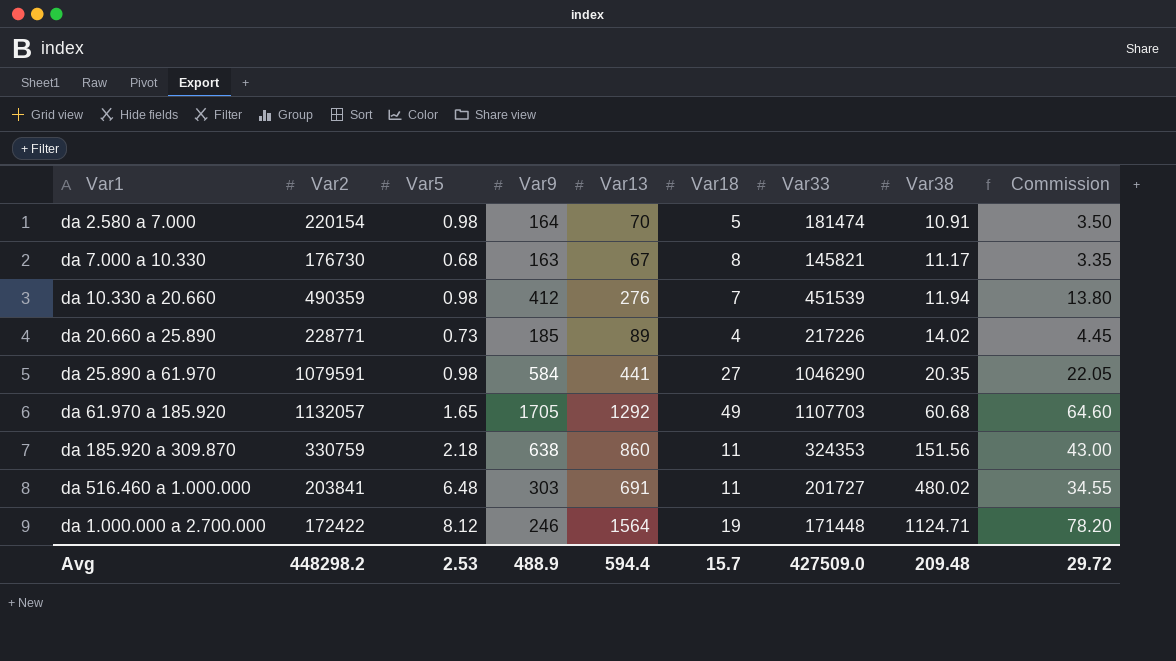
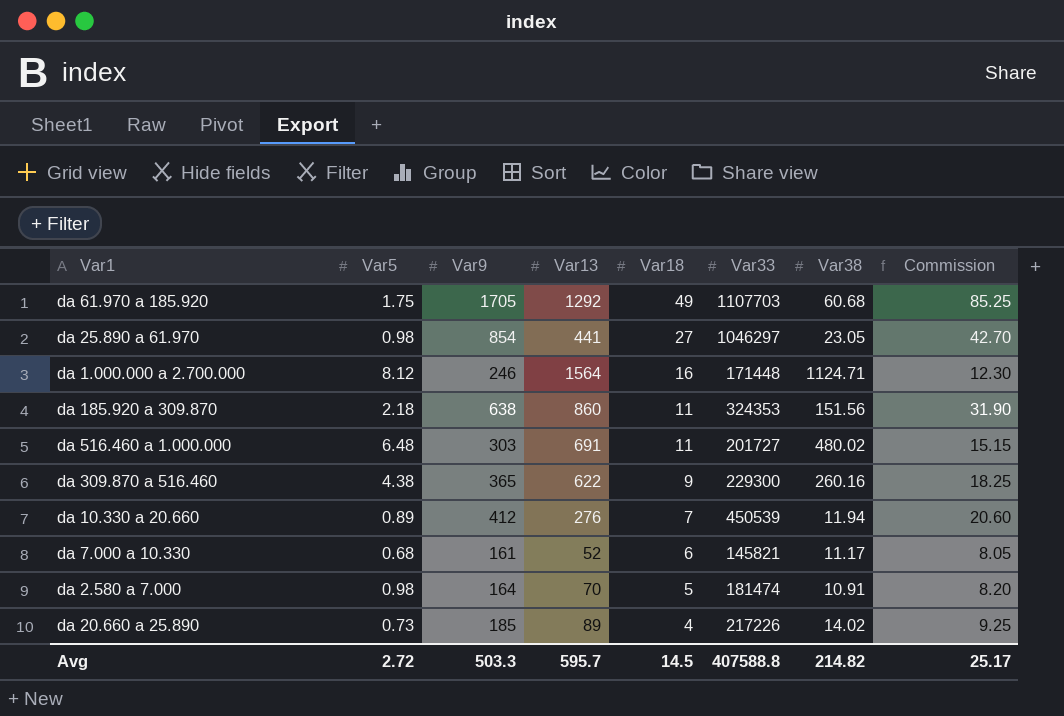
row order: Var38 ascending -> Var18 descending
column Var2 | position: 2 -> none
column Commission | formula: [Var13] * 0.05 -> [Var9] * 0.05
da 61.970 a 185.920 | Var5: 1.65 -> 1.75
da 25.890 a 61.970 | Var9: 584 -> 854
da 25.890 a 61.970 | Var33: 1046290 -> 1046297
da 25.890 a 61.970 | Var38: 20.35 -> 23.05
da 1.000.000 a 2.700.000 | Var18: 19 -> 16
row da 309.870 a 516.460: none -> 4.38 | 365 | 622 | 9 | 229300 | 260.16 | 18.25
da 10.330 a 20.660 | Var5: 0.98 -> 0.89
da 10.330 a 20.660 | Var33: 451539 -> 450539
da 7.000 a 10.330 | Var9: 163 -> 161
da 7.000 a 10.330 | Var13: 67 -> 52
da 7.000 a 10.330 | Var18: 8 -> 6
Avg | Var5: 2.53 -> 2.72
Avg | Var9: 488.9 -> 503.3
Avg | Var13: 594.4 -> 595.7
Avg | Var18: 15.7 -> 14.5
Avg | Var33: 427509.0 -> 407588.8
Avg | Var38: 209.48 -> 214.82
Avg | Commission: 29.72 -> 25.17

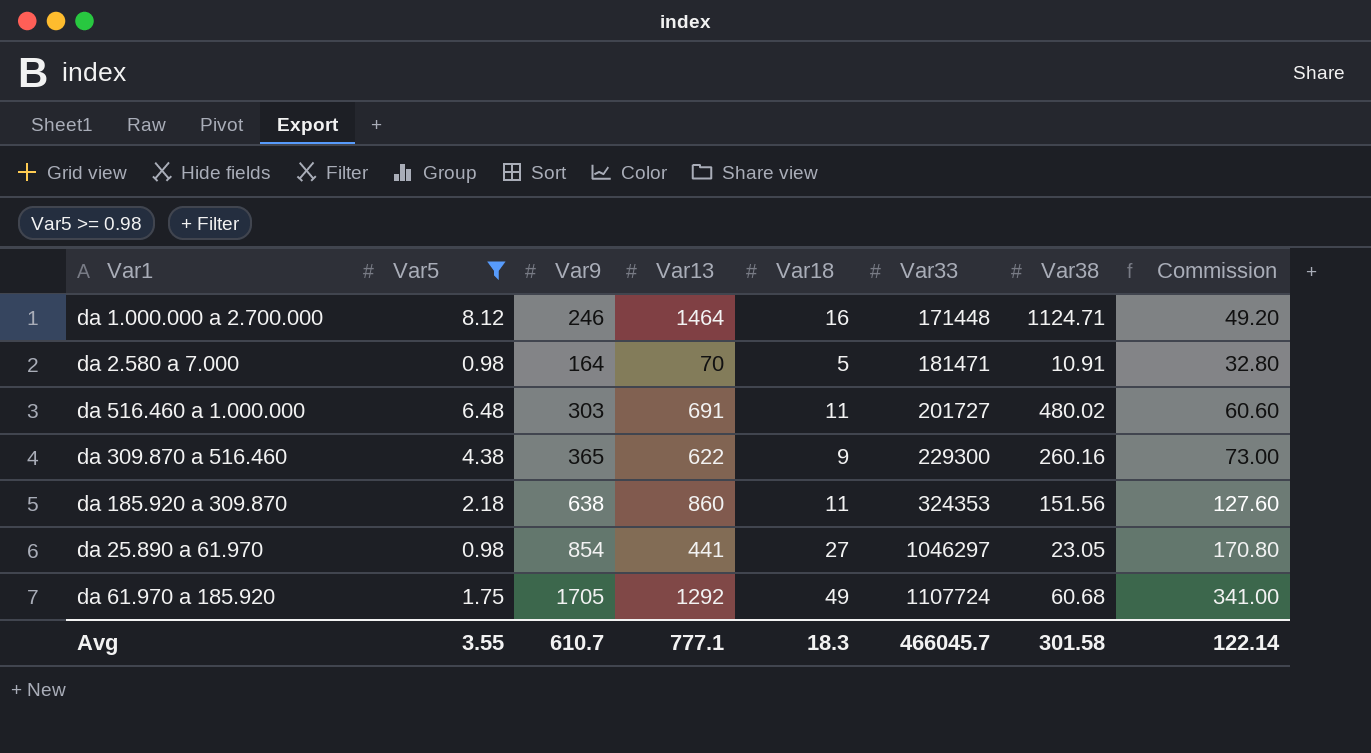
filter: none -> Var5 >= 0.98
row order: Var18 descending -> Var33 ascending
column Commission | formula: [Var9] * 0.05 -> [Var9] * 0.2
da 1.000.000 a 2.700.000 | Var13: 1564 -> 1464
da 2.580 a 7.000 | Var33: 181474 -> 181471
da 61.970 a 185.920 | Var33: 1107703 -> 1107724
Avg | Var5: 2.72 -> 3.55
Avg | Var9: 503.3 -> 610.7
Avg | Var13: 595.7 -> 777.1
Avg | Var18: 14.5 -> 18.3
Avg | Var33: 407588.8 -> 466045.7
Avg | Var38: 214.82 -> 301.58
Avg | Commission: 25.17 -> 122.14

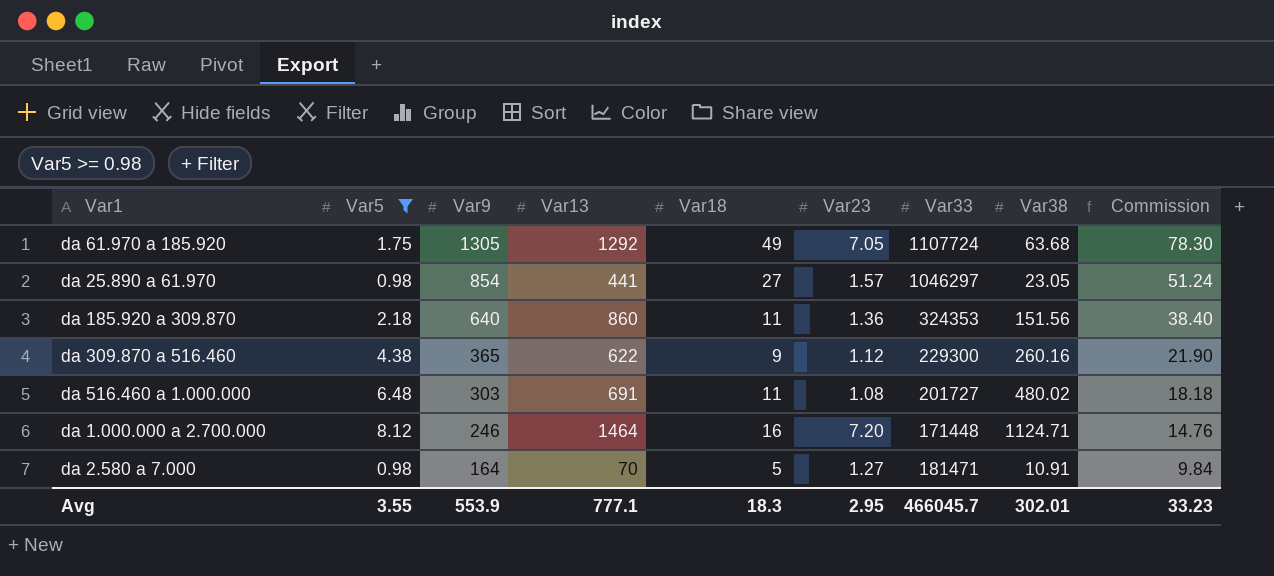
row order: Var33 ascending -> Var9 descending
column Var23 | position: none -> 6
column Commission | formula: [Var9] * 0.2 -> [Var9] * 0.06
da 61.970 a 185.920 | Var9: 1705 -> 1305
da 61.970 a 185.920 | Var38: 60.68 -> 63.68
da 185.920 a 309.870 | Var9: 638 -> 640
Avg | Var9: 610.7 -> 553.9
Avg | Var38: 301.58 -> 302.01
Avg | Commission: 122.14 -> 33.23

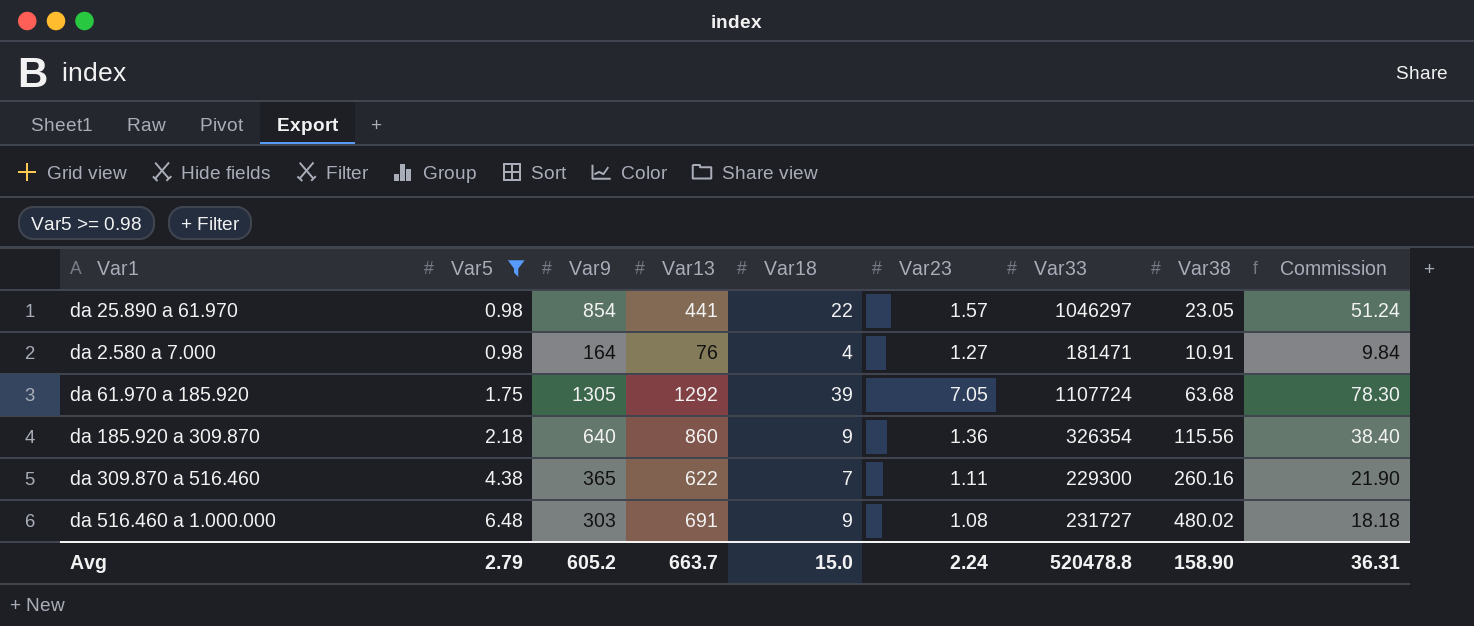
row order: Var9 descending -> Var5 ascending
row da 1.000.000 a 2.700.000: 8.12 | 246 | 1464 | 16 | 7.20 | 171448 | 1124.71 | 14.76 -> none
da 25.890 a 61.970 | Var18: 27 -> 22
da 2.580 a 7.000 | Var13: 70 -> 76
da 2.580 a 7.000 | Var18: 5 -> 4
da 61.970 a 185.920 | Var18: 49 -> 39
da 185.920 a 309.870 | Var18: 11 -> 9
da 185.920 a 309.870 | Var33: 324353 -> 326354
da 185.920 a 309.870 | Var38: 151.56 -> 115.56
da 309.870 a 516.460 | Var18: 9 -> 7
da 309.870 a 516.460 | Var23: 1.12 -> 1.11
da 516.460 a 1.000.000 | Var18: 11 -> 9
da 516.460 a 1.000.000 | Var33: 201727 -> 231727
Avg | Var5: 3.55 -> 2.79
Avg | Var9: 553.9 -> 605.2
Avg | Var13: 777.1 -> 663.7
Avg | Var18: 18.3 -> 15.0
Avg | Var23: 2.95 -> 2.24
Avg | Var33: 466045.7 -> 520478.8
Avg | Var38: 302.01 -> 158.90
Avg | Commission: 33.23 -> 36.31

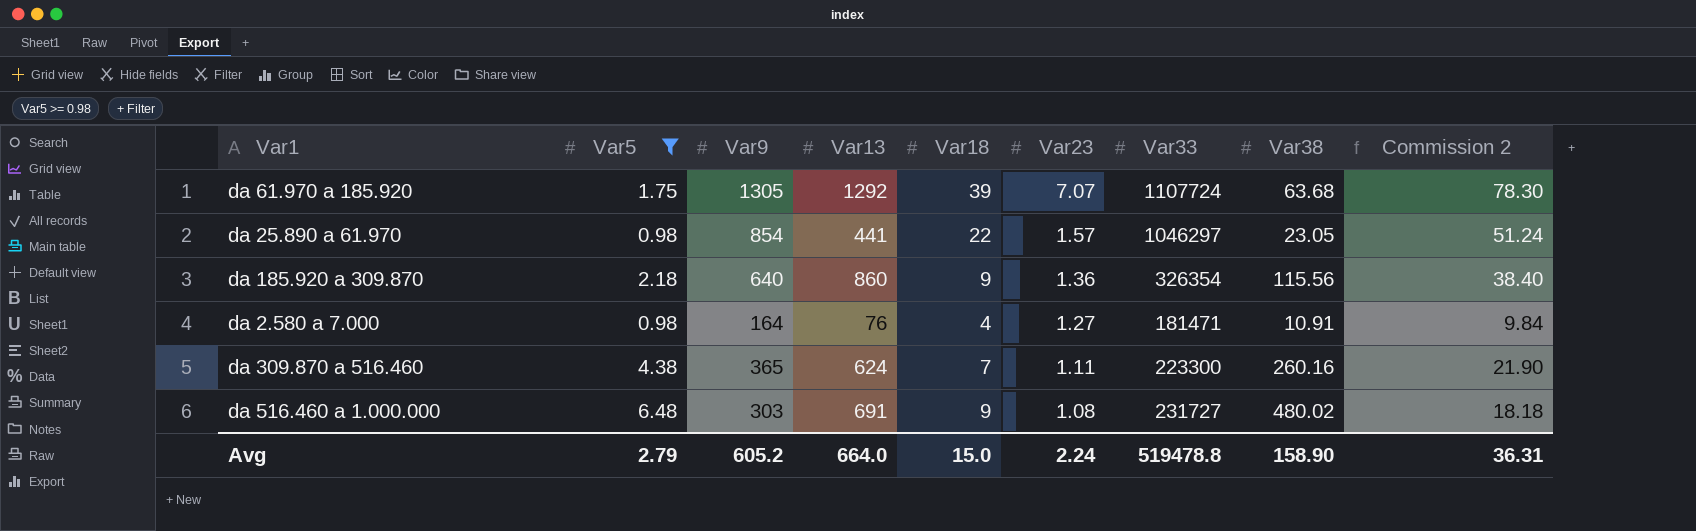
row order: Var5 ascending -> Var23 descending
column name: Commission -> Commission 2
da 61.970 a 185.920 | Var23: 7.05 -> 7.07
da 309.870 a 516.460 | Var13: 622 -> 624
da 309.870 a 516.460 | Var33: 229300 -> 223300
Avg | Var13: 663.7 -> 664.0
Avg | Var33: 520478.8 -> 519478.8

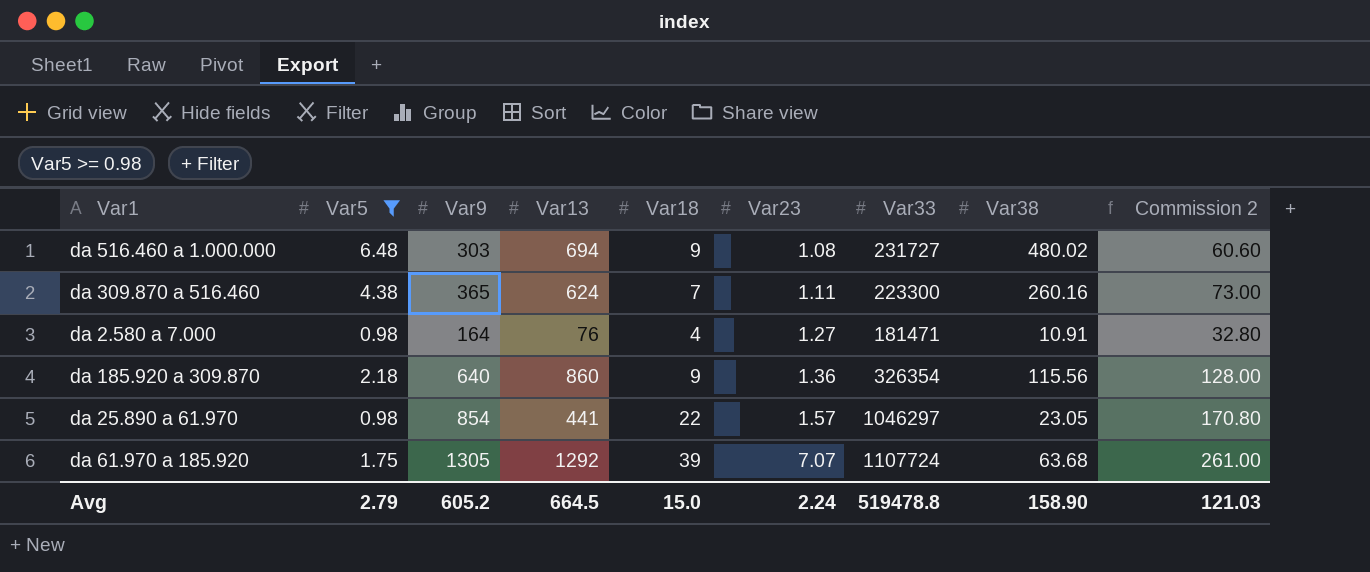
row order: Var23 descending -> Var23 ascending
column Commission 2 | formula: [Var9] * 0.06 -> [Var9] * 0.2
da 516.460 a 1.000.000 | Var13: 691 -> 694
Avg | Var13: 664.0 -> 664.5
Avg | Commission 2: 36.31 -> 121.03

